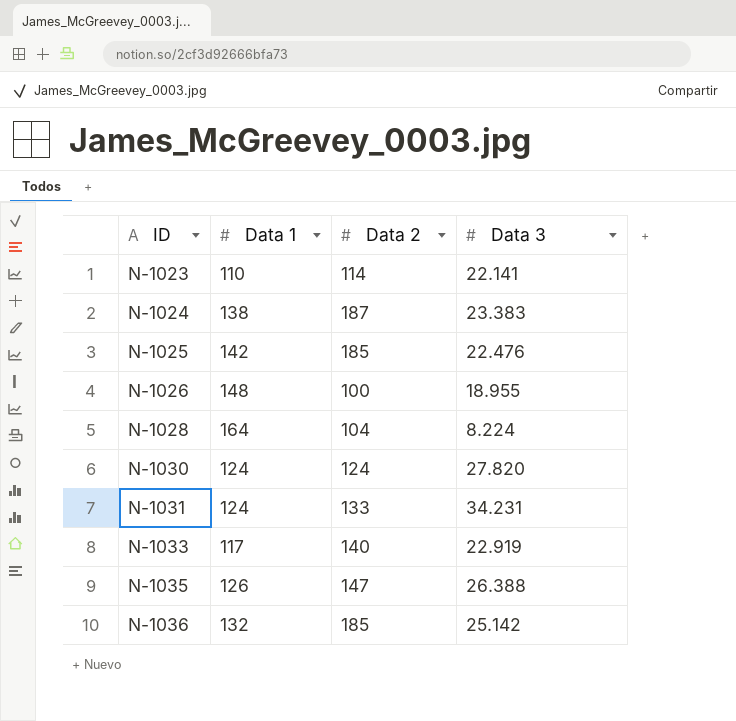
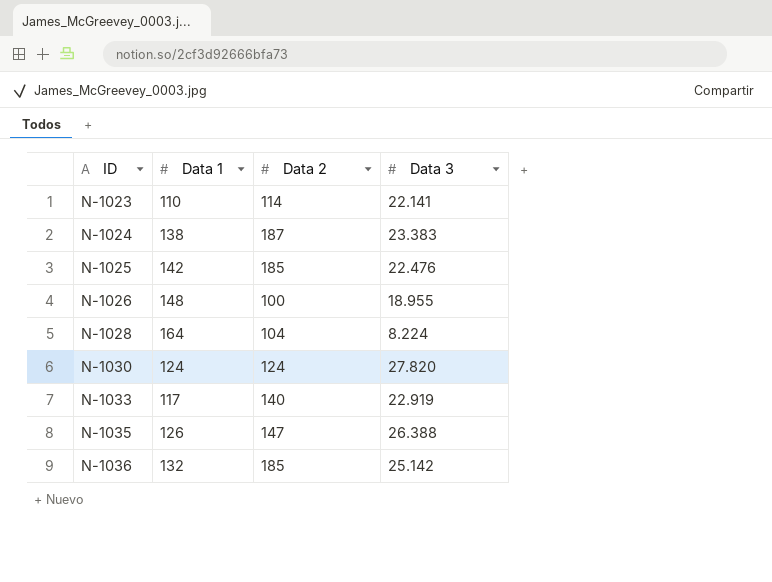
row N-1031: 124 | 133 | 34.231 -> none

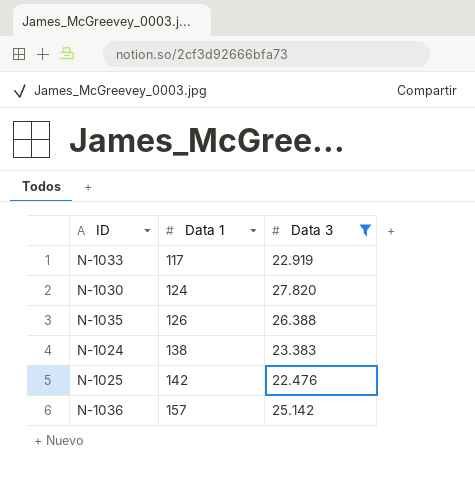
filter: none -> Data 3 >= 22.476
row order: ID ascending -> Data 1 ascending
column Data 2 | position: 3 -> none
N-1036 | Data 1: 132 -> 157

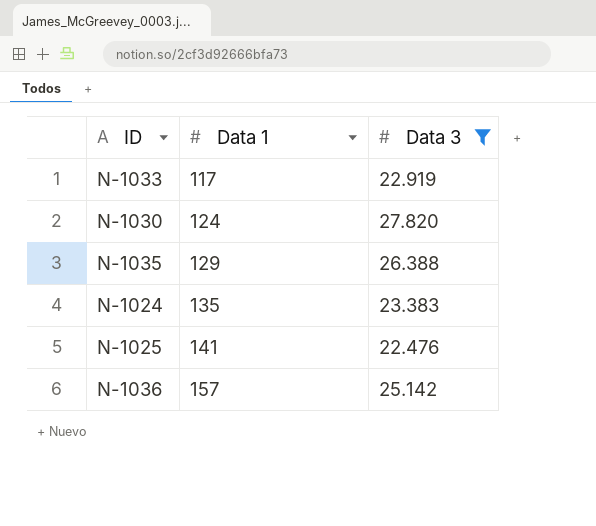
N-1035 | Data 1: 126 -> 129
N-1024 | Data 1: 138 -> 135
N-1025 | Data 1: 142 -> 141

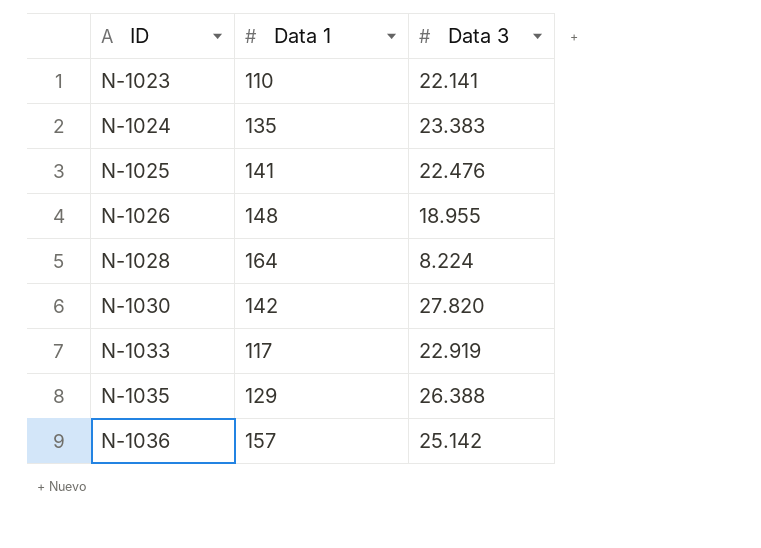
filter: Data 3 >= 22.476 -> none
row order: Data 1 ascending -> ID ascending
N-1030 | Data 1: 124 -> 142

